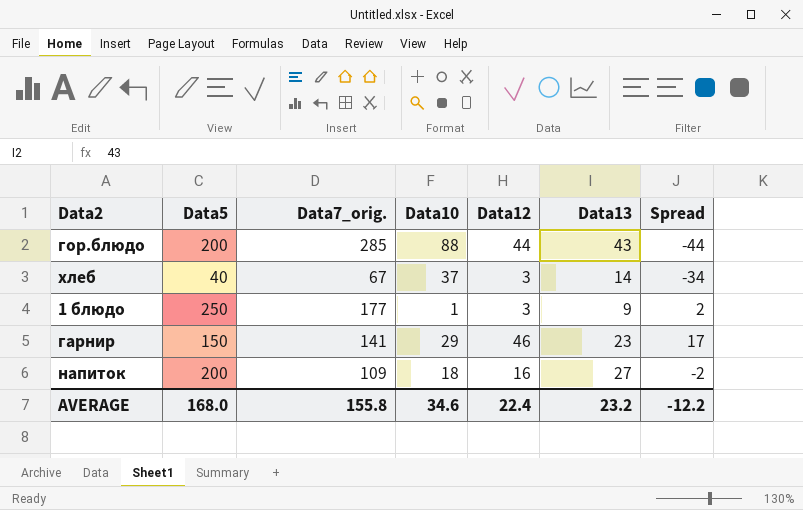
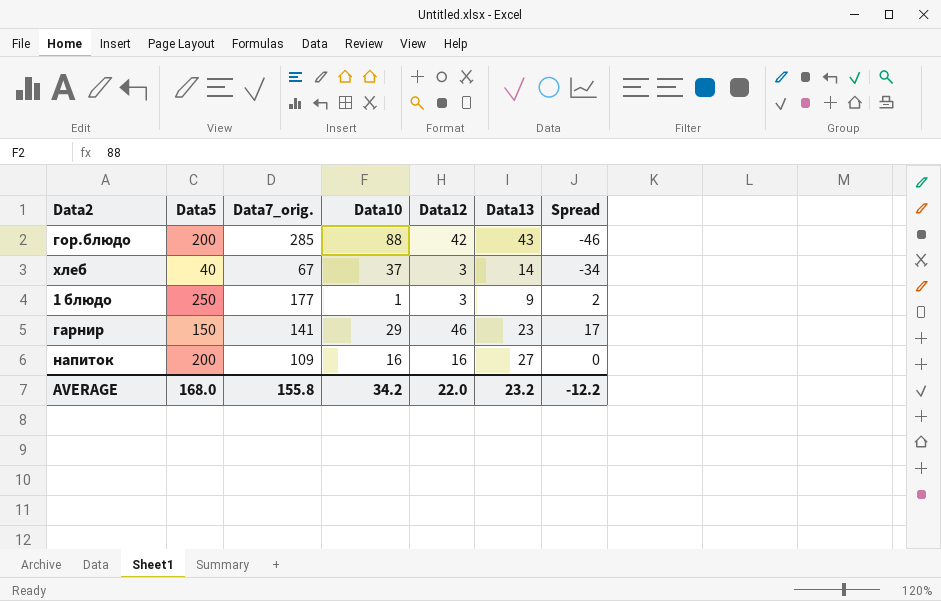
гор.блюдо | Data12: 44 -> 42
гор.блюдо | Spread: -44 -> -46
напиток | Data10: 18 -> 16
напиток | Spread: -2 -> 0
AVERAGE | Data10: 34.6 -> 34.2
AVERAGE | Data12: 22.4 -> 22.0

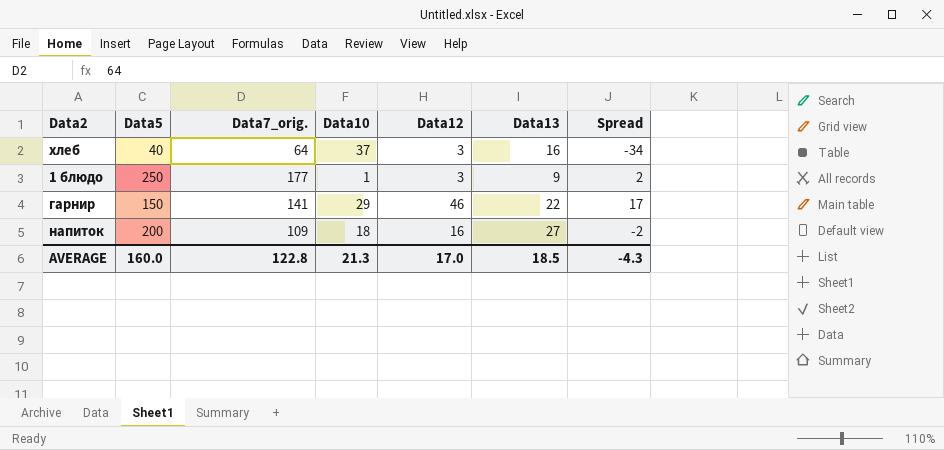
row гор.блюдо: 200 | 285 | 88 | 42 | 43 | -46 -> none
хлеб | Data7_orig.: 67 -> 64
хлеб | Data13: 14 -> 16
гарнир | Data13: 23 -> 22
напиток | Data10: 16 -> 18
напиток | Spread: 0 -> -2
AVERAGE | Data5: 168.0 -> 160.0
AVERAGE | Data7_orig.: 155.8 -> 122.8
AVERAGE | Data10: 34.2 -> 21.3
AVERAGE | Data12: 22.0 -> 17.0
AVERAGE | Data13: 23.2 -> 18.5
AVERAGE | Spread: -12.2 -> -4.3

